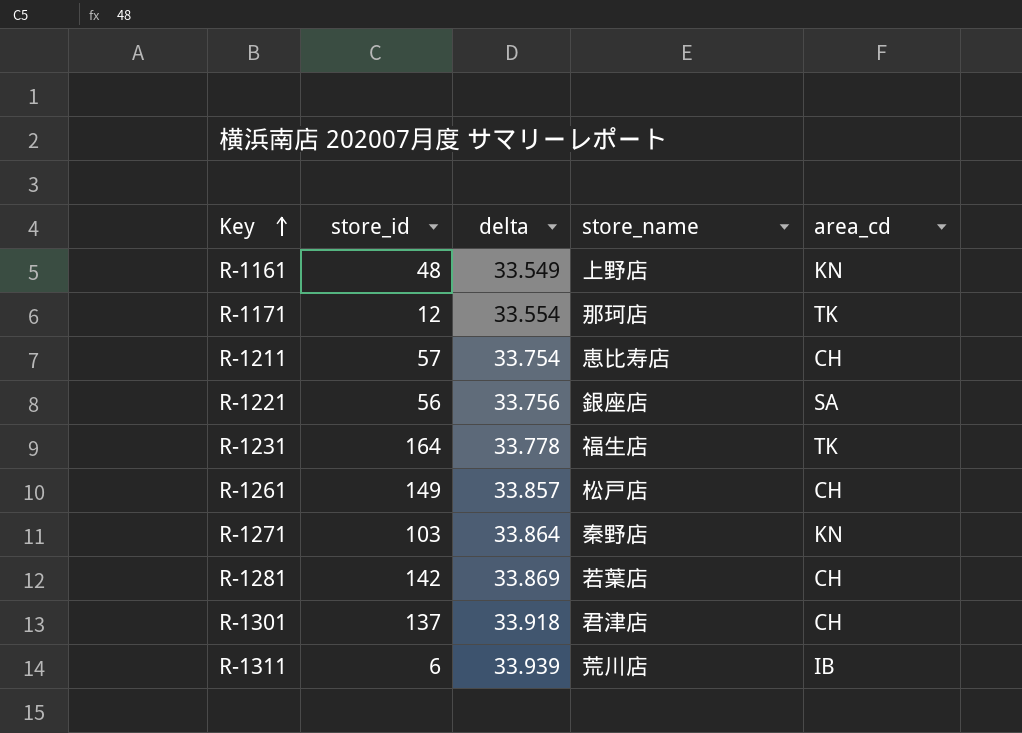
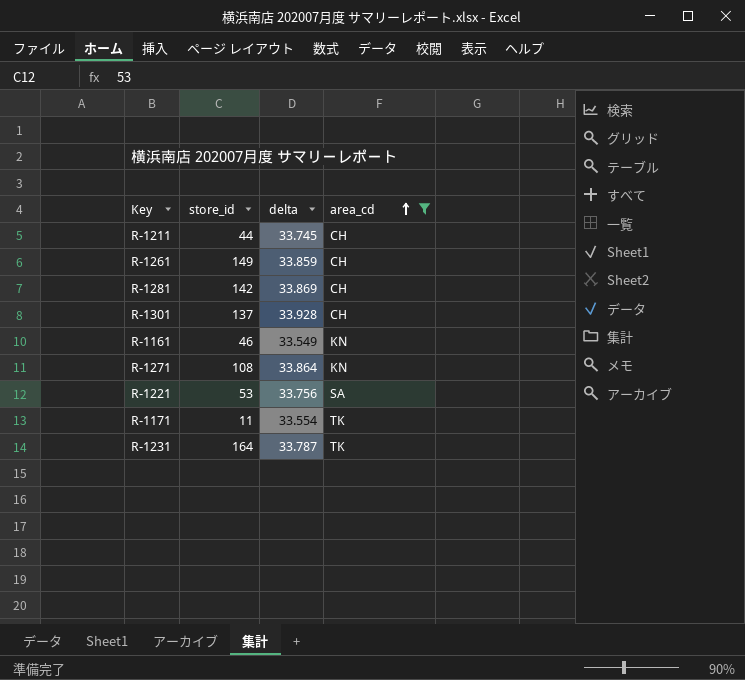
filter: none -> area_cd != IB
row order: Key ascending -> area_cd ascending
column store_name | position: 4 -> none
R-1211 | store_id: 57 -> 44
R-1211 | delta: 33.754 -> 33.745
R-1261 | delta: 33.857 -> 33.859
R-1301 | delta: 33.918 -> 33.928
R-1161 | store_id: 48 -> 46
R-1271 | store_id: 103 -> 108
R-1221 | store_id: 56 -> 53
R-1171 | store_id: 12 -> 11
R-1231 | delta: 33.778 -> 33.787

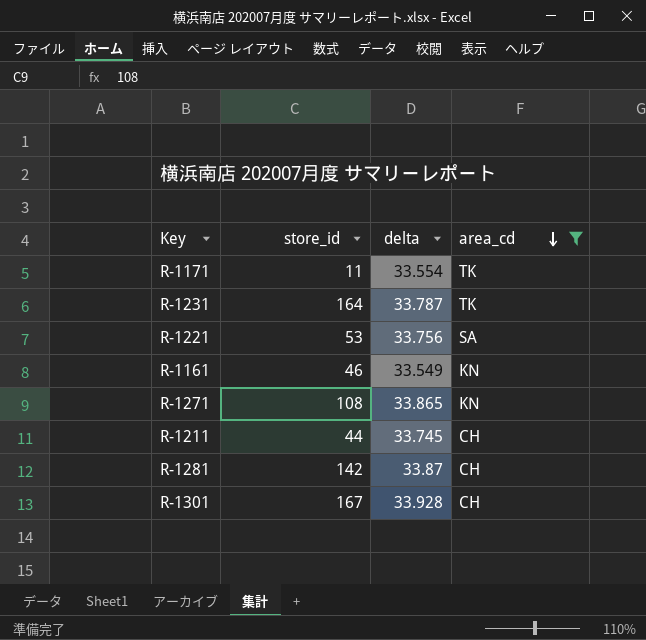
row order: area_cd ascending -> area_cd descending
row R-1261: 149 | 33.859 | CH -> none
R-1271 | delta: 33.864 -> 33.865
R-1281 | delta: 33.869 -> 33.87
R-1301 | store_id: 137 -> 167

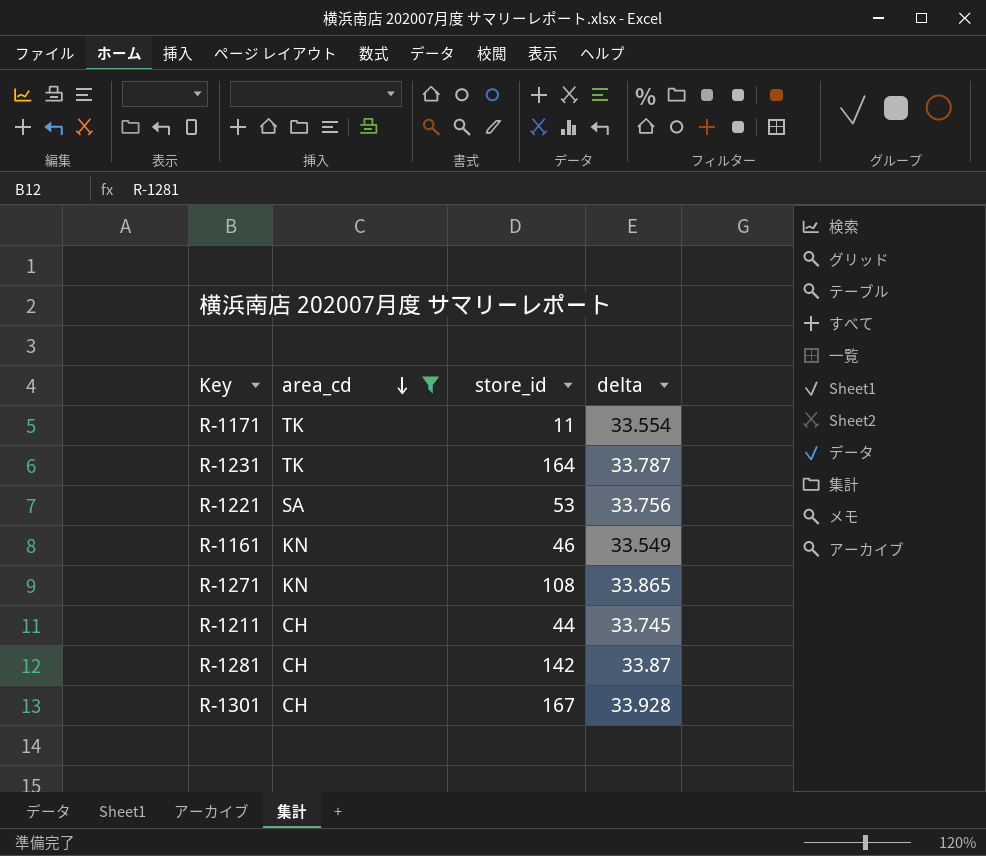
column area_cd | position: 4 -> 2

